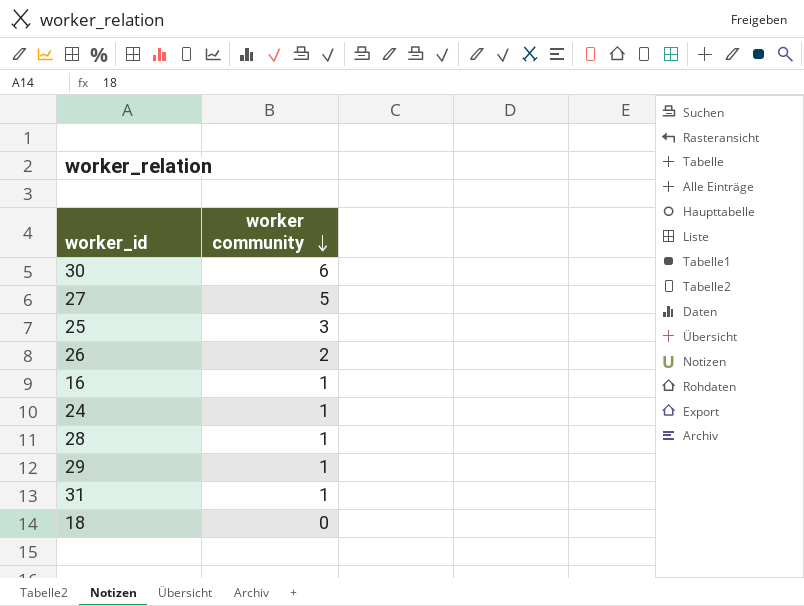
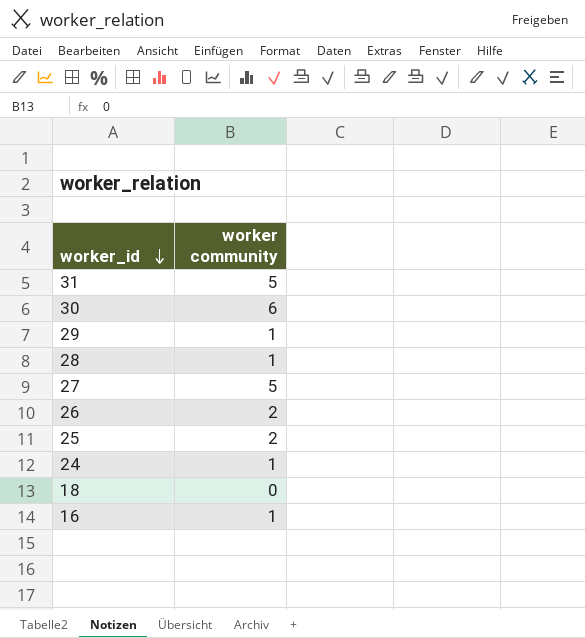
row order: worker community descending -> worker_id descending
31 | worker community: 1 -> 5
25 | worker community: 3 -> 2

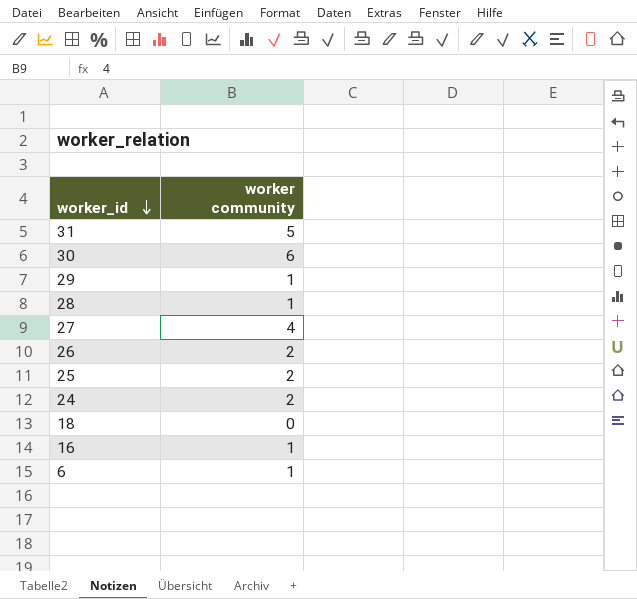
27 | worker community: 5 -> 4
24 | worker community: 1 -> 2
row 6: none -> 1

